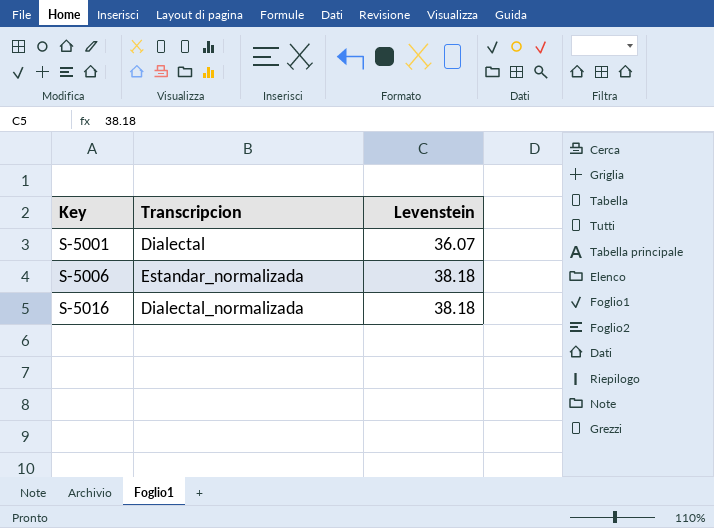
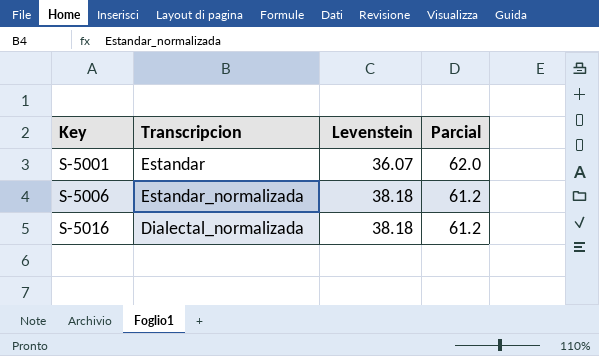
column Parcial | position: none -> 4
S-5001 | Transcripcion: Dialectal -> Estandar

